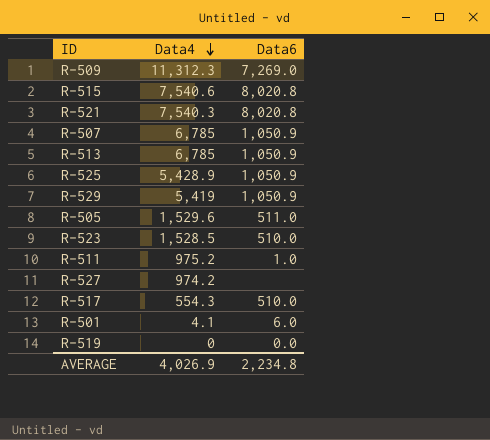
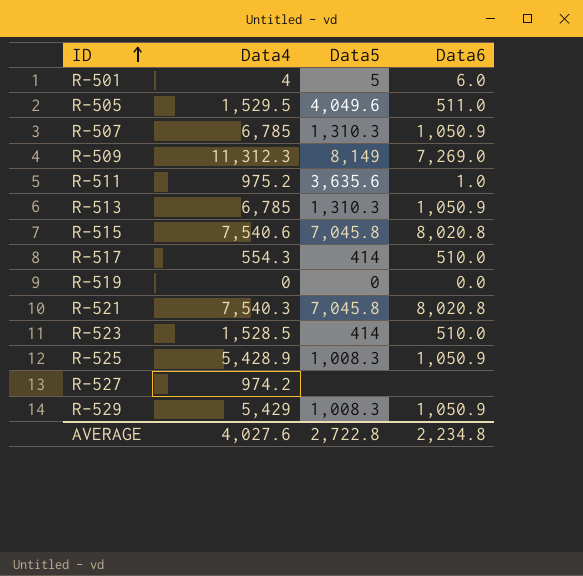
row order: Data4 descending -> ID ascending
column Data5 | position: none -> 3
R-501 | Data4: 4.1 -> 4
R-505 | Data4: 1,529.6 -> 1,529.5
R-529 | Data4: 5,419 -> 5,429
AVERAGE | Data4: 4,026.9 -> 4,027.6

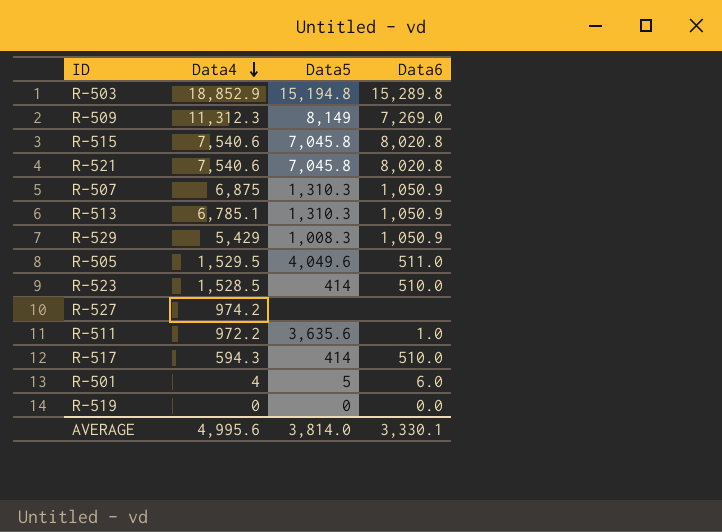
row order: ID ascending -> Data4 descending
row R-525: 5,428.9 | 1,008.3 | 1,050.9 -> none
row R-503: none -> 18,852.9 | 15,194.8 | 15,289.8
R-521 | Data4: 7,540.3 -> 7,540.6
R-507 | Data4: 6,785 -> 6,875
R-513 | Data4: 6,785 -> 6,785.1
R-511 | Data4: 975.2 -> 972.2
R-517 | Data4: 554.3 -> 594.3
AVERAGE | Data4: 4,027.6 -> 4,995.6
AVERAGE | Data5: 2,722.8 -> 3,814.0
AVERAGE | Data6: 2,234.8 -> 3,330.1

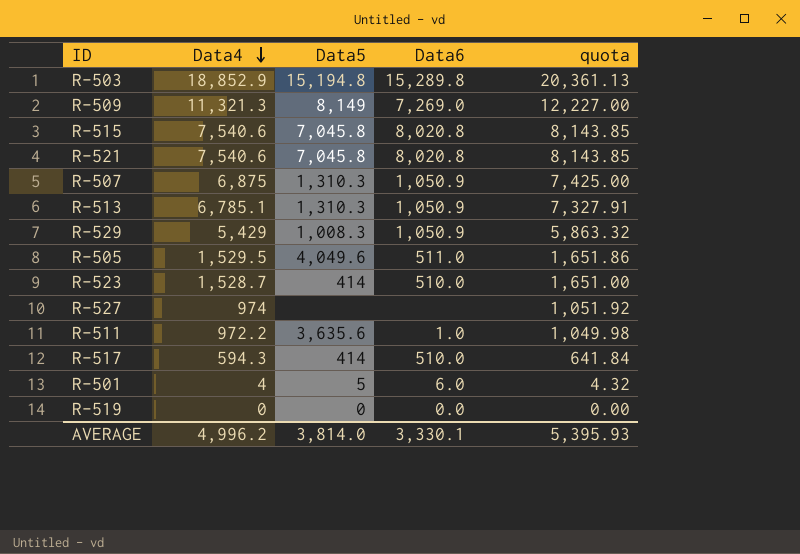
column quota | formula: none -> [Data4] * 1.08
R-509 | Data4: 11,312.3 -> 11,321.3
R-523 | Data4: 1,528.5 -> 1,528.7
R-527 | Data4: 974.2 -> 974
AVERAGE | Data4: 4,995.6 -> 4,996.2

